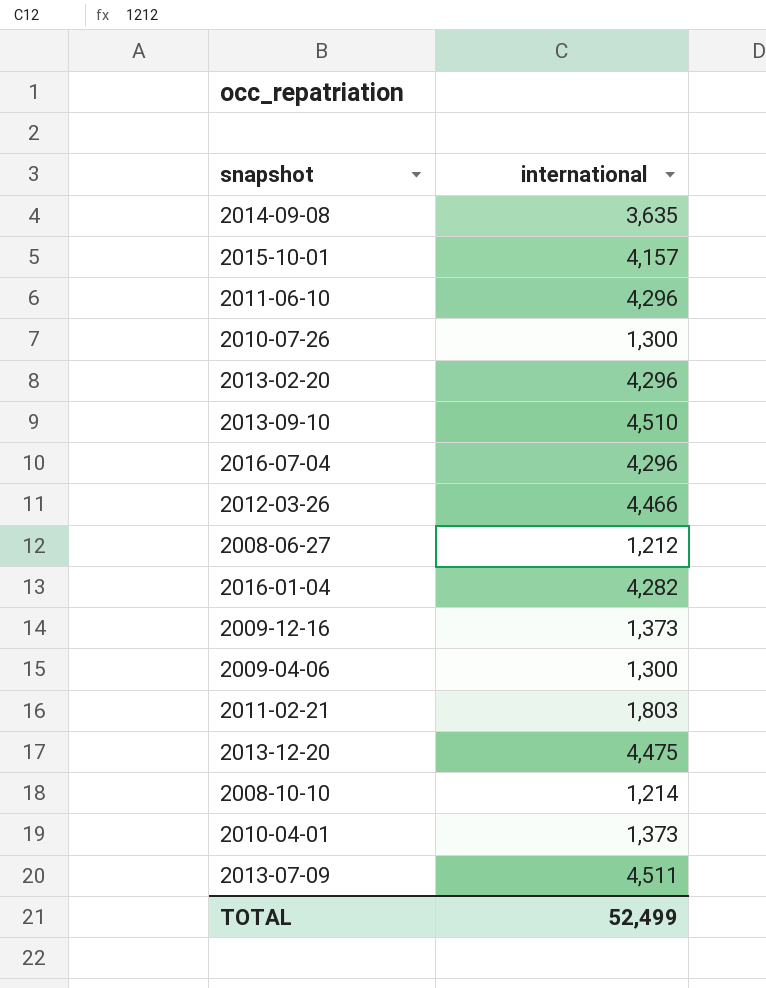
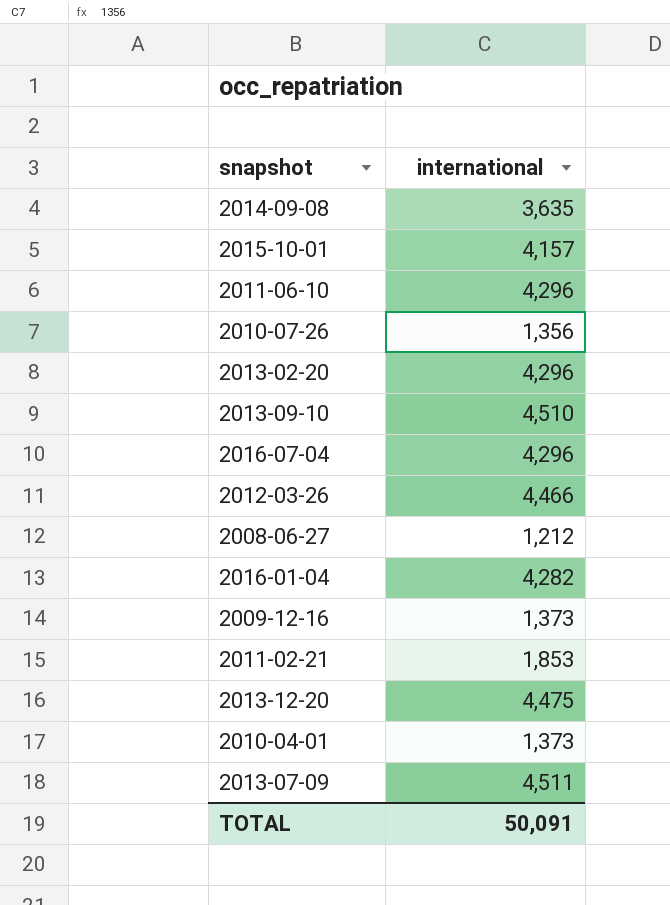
row 2009-04-06: 1,300 -> none
row 2008-10-10: 1,214 -> none
2010-07-26 | international: 1,300 -> 1,356
2011-02-21 | international: 1,803 -> 1,853
TOTAL | international: 52,499 -> 50,091

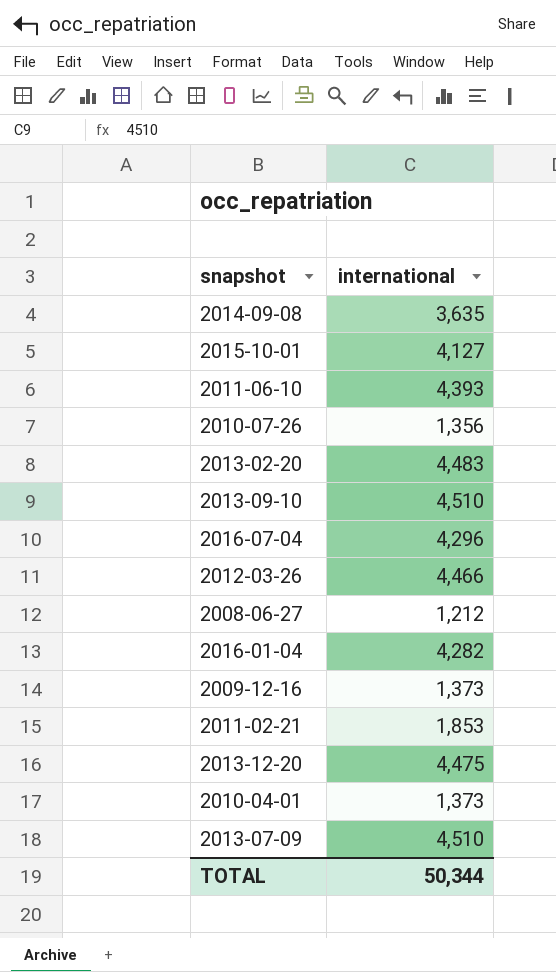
2015-10-01 | international: 4,157 -> 4,127
2011-06-10 | international: 4,296 -> 4,393
2013-02-20 | international: 4,296 -> 4,483
2013-07-09 | international: 4,511 -> 4,510
TOTAL | international: 50,091 -> 50,344

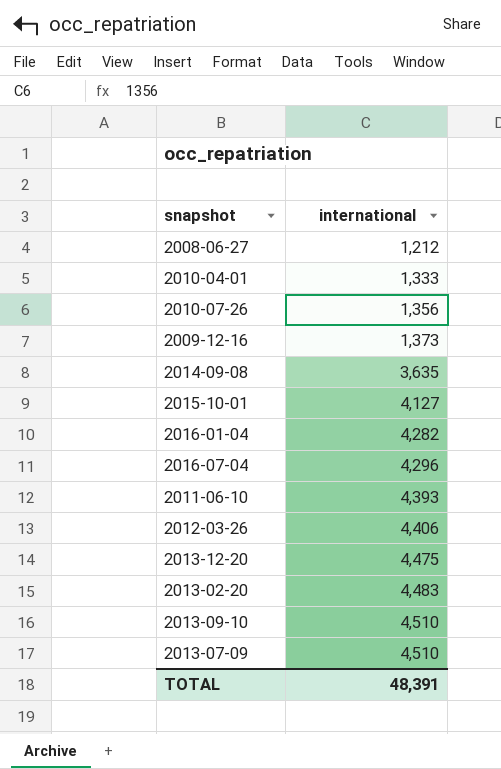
row order: none -> international ascending
row 2011-02-21: 1,853 -> none
2010-04-01 | international: 1,373 -> 1,333
2012-03-26 | international: 4,466 -> 4,406
TOTAL | international: 50,344 -> 48,391

